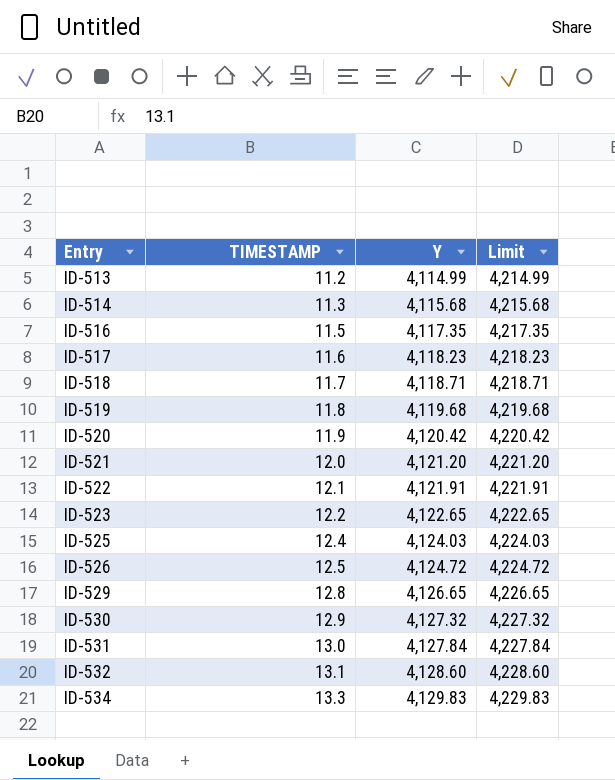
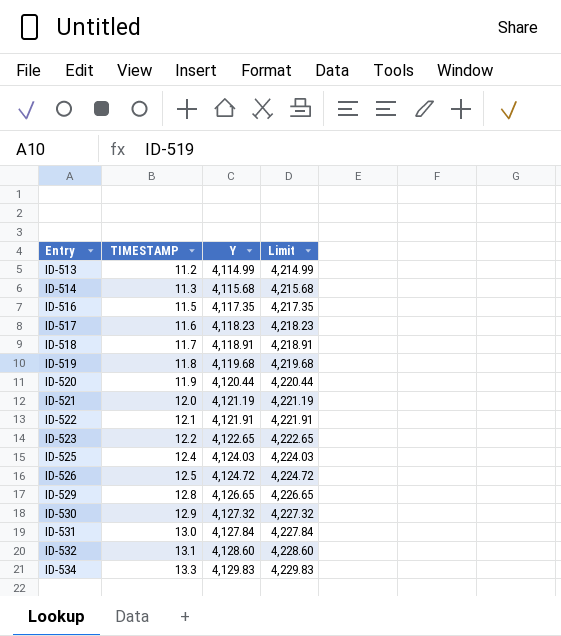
ID-518 | Y: 4,118.71 -> 4,118.91
ID-518 | Limit: 4,218.71 -> 4,218.91
ID-520 | Y: 4,120.42 -> 4,120.44
ID-520 | Limit: 4,220.42 -> 4,220.44
ID-521 | Y: 4,121.20 -> 4,121.19
ID-521 | Limit: 4,221.20 -> 4,221.19

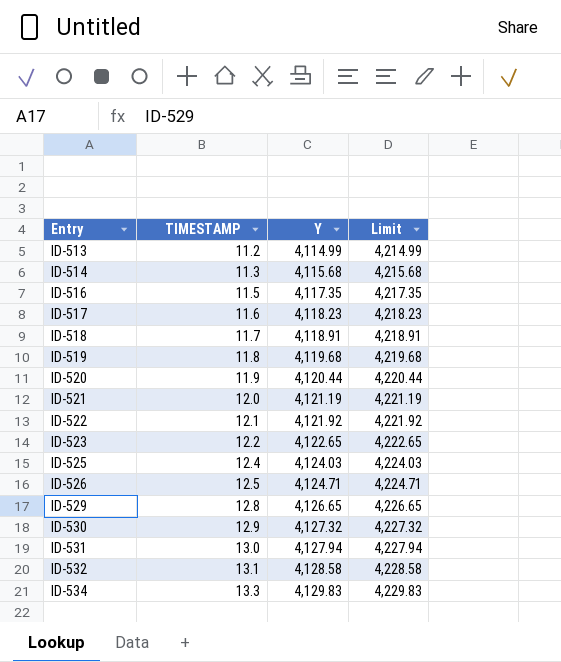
ID-522 | Y: 4,121.91 -> 4,121.92
ID-522 | Limit: 4,221.91 -> 4,221.92
ID-526 | Y: 4,124.72 -> 4,124.71
ID-526 | Limit: 4,224.72 -> 4,224.71
ID-531 | Y: 4,127.84 -> 4,127.94
ID-531 | Limit: 4,227.84 -> 4,227.94
ID-532 | Y: 4,128.60 -> 4,128.58
ID-532 | Limit: 4,228.60 -> 4,228.58

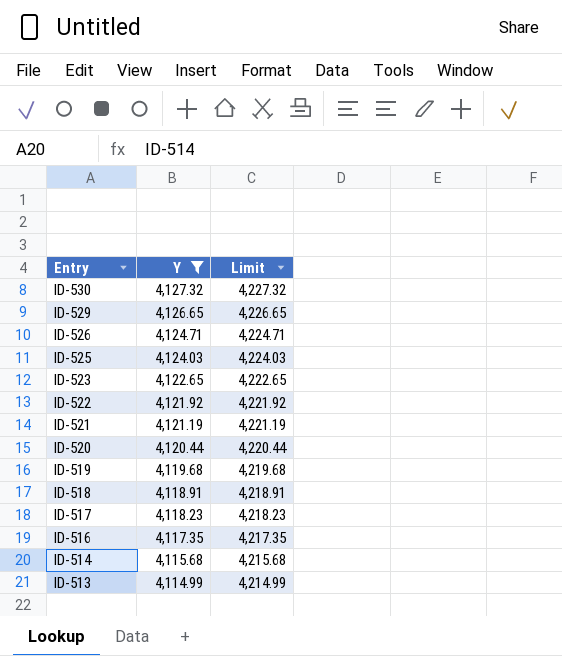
filter: none -> Y <= 4,127.32
row order: Entry ascending -> Entry descending
column TIMESTAMP | position: 2 -> none

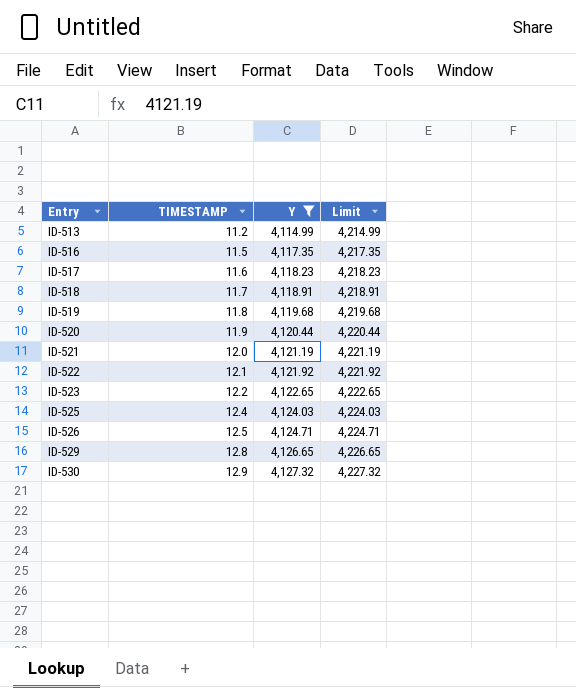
row order: Entry descending -> Entry ascending
column TIMESTAMP | position: none -> 2
row ID-514: 4,115.68 | 4,215.68 -> none

